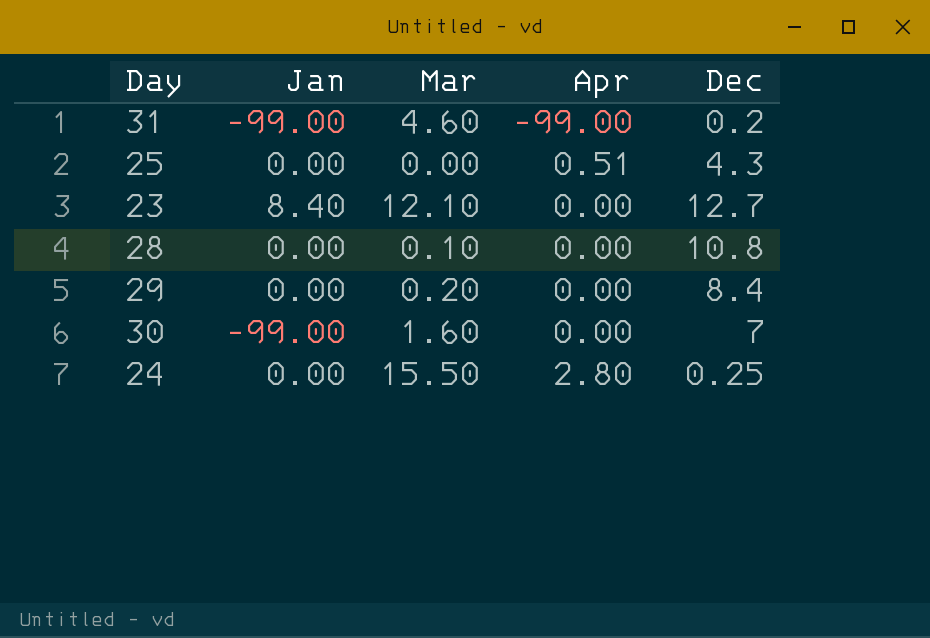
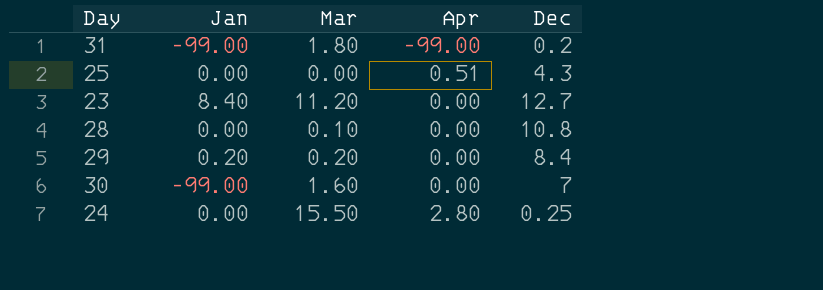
31 | Mar: 4.60 -> 1.80
23 | Mar: 12.10 -> 11.20
29 | Jan: 0.00 -> 0.20

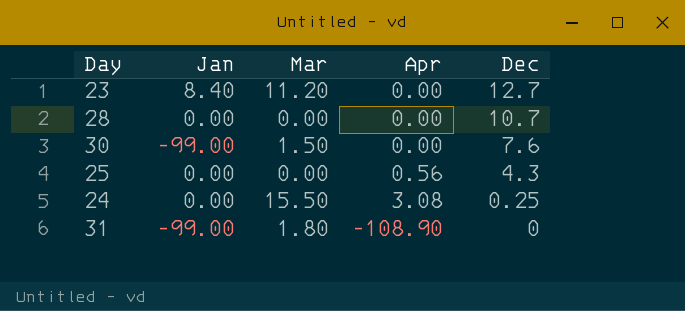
row order: none -> Dec descending
row 29: 0.20 | 0.20 | 0.00 | 8.4 -> none
28 | Mar: 0.10 -> 0.00
28 | Dec: 10.8 -> 10.7
30 | Mar: 1.60 -> 1.50
30 | Dec: 7 -> 7.6
25 | Apr: 0.51 -> 0.56
24 | Apr: 2.80 -> 3.08
31 | Apr: -99.00 -> -108.90
31 | Dec: 0.2 -> 0

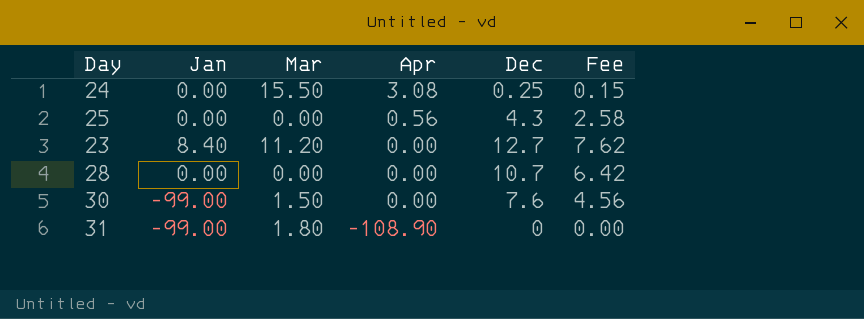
row order: Dec descending -> Apr descending
column Fee | formula: none -> [Dec] * 0.6

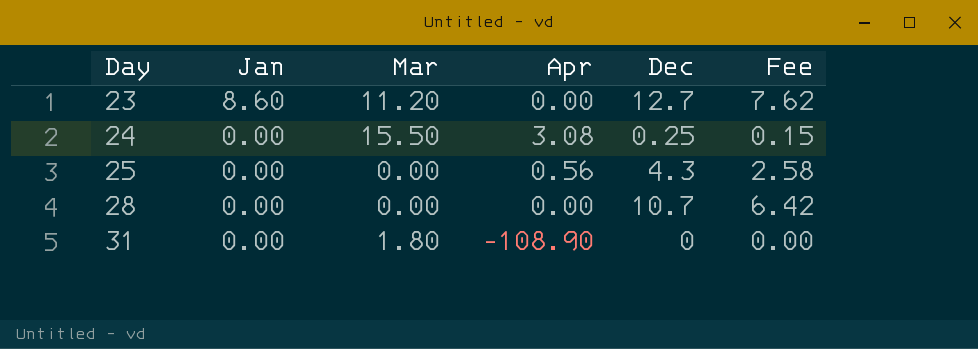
row order: Apr descending -> Day ascending
row 30: -99.00 | 1.50 | 0.00 | 7.6 | 4.56 -> none
23 | Jan: 8.40 -> 8.60
31 | Jan: -99.00 -> 0.00

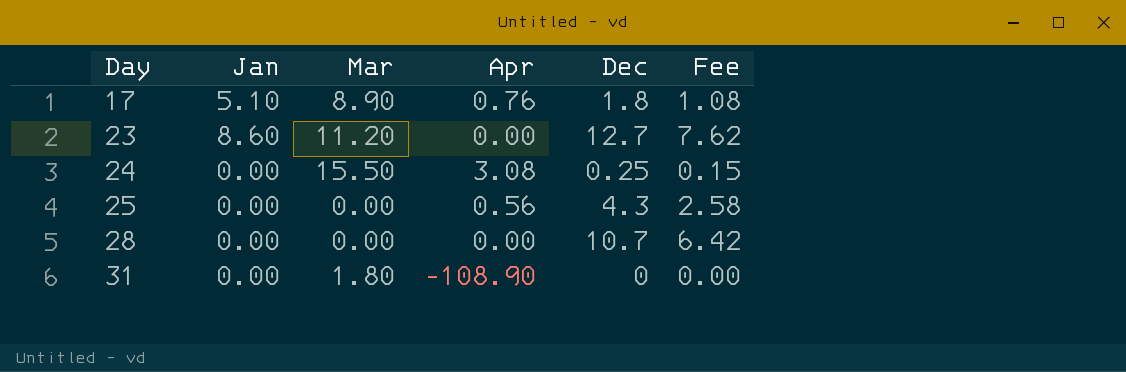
row 17: none -> 5.10 | 8.90 | 0.76 | 1.8 | 1.08

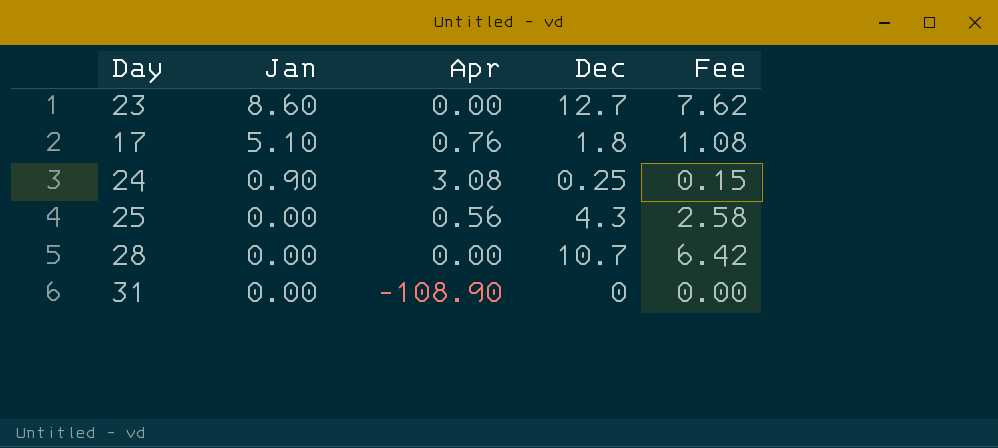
row order: Day ascending -> Jan descending
column Mar | position: 3 -> none
24 | Jan: 0.00 -> 0.90

